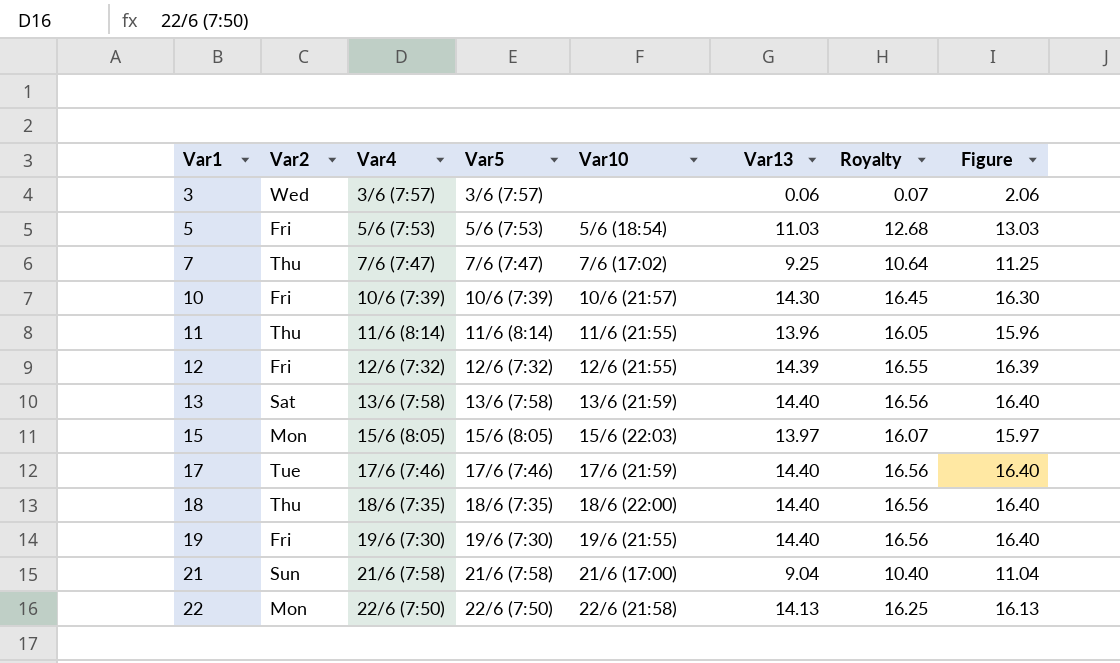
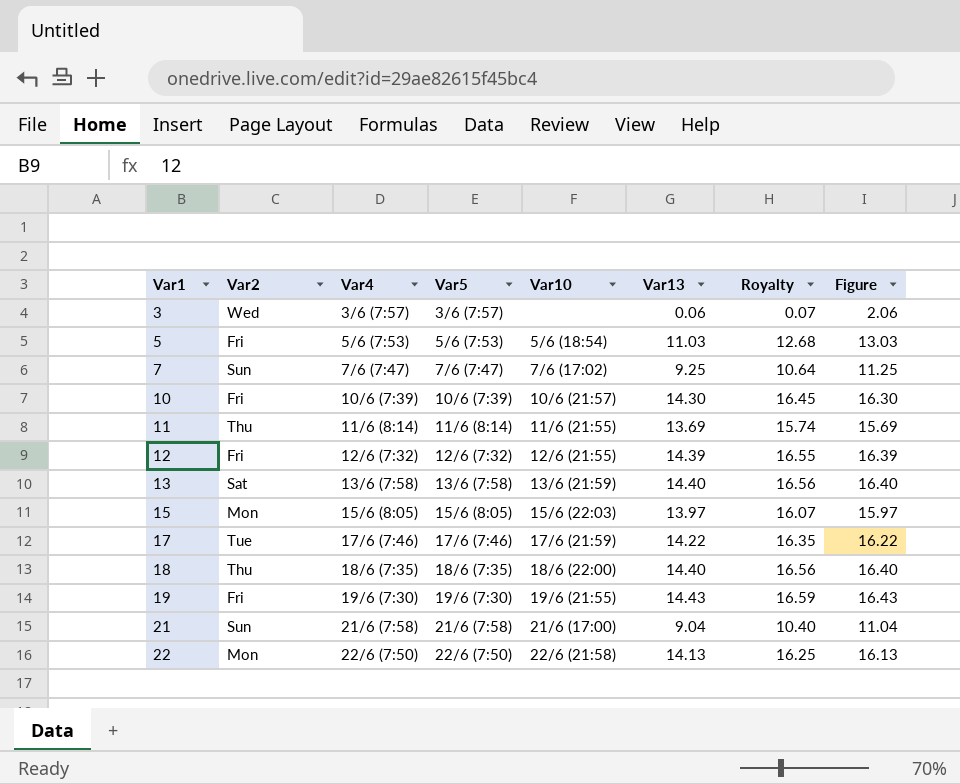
7 | Var2: Thu -> Sun
11 | Var13: 13.96 -> 13.69
11 | Royalty: 16.05 -> 15.74
11 | Figure: 15.96 -> 15.69
17 | Var13: 14.40 -> 14.22
17 | Royalty: 16.56 -> 16.35
17 | Figure: 16.40 -> 16.22
19 | Var13: 14.40 -> 14.43
19 | Royalty: 16.56 -> 16.59
19 | Figure: 16.40 -> 16.43

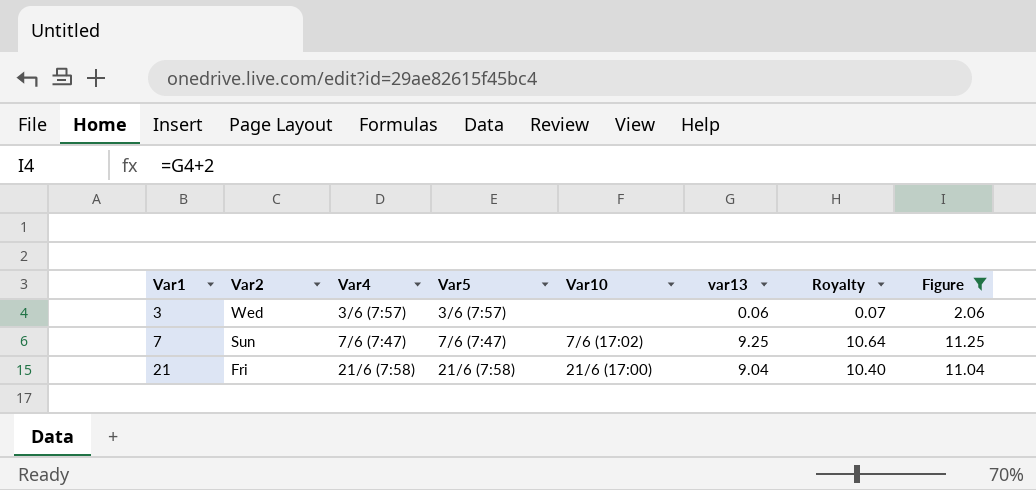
filter: none -> Figure <= 11.25
column name: Var13 -> var13
21 | Var2: Sun -> Fri

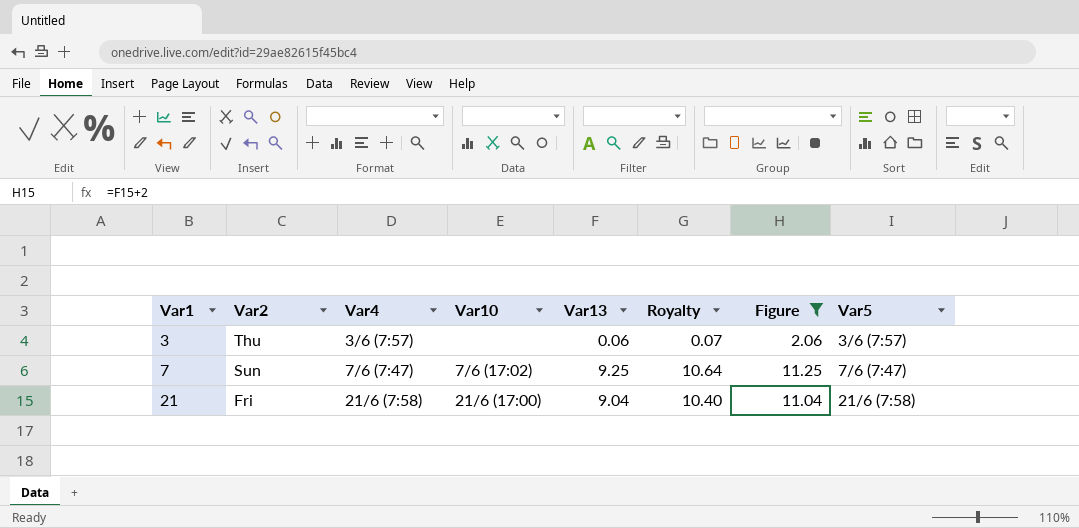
column name: var13 -> Var13
column Var5 | position: 4 -> 8
3 | Var2: Wed -> Thu

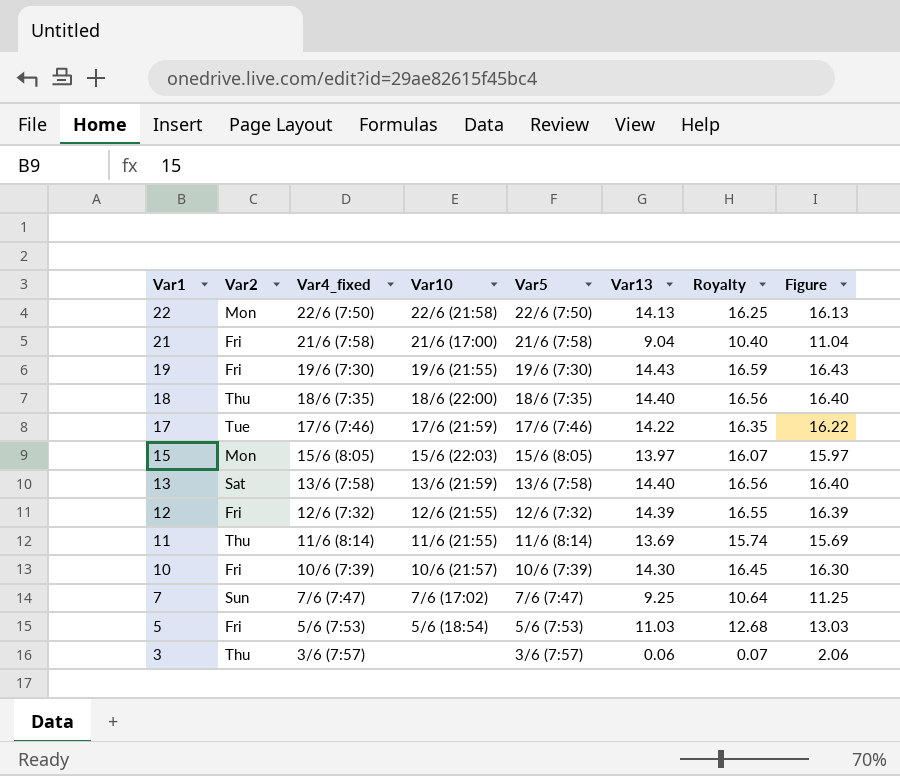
filter: Figure <= 11.25 -> none
row order: Var1 ascending -> Var1 descending
column name: Var4 -> Var4_fixed
column Var5 | position: 8 -> 5

